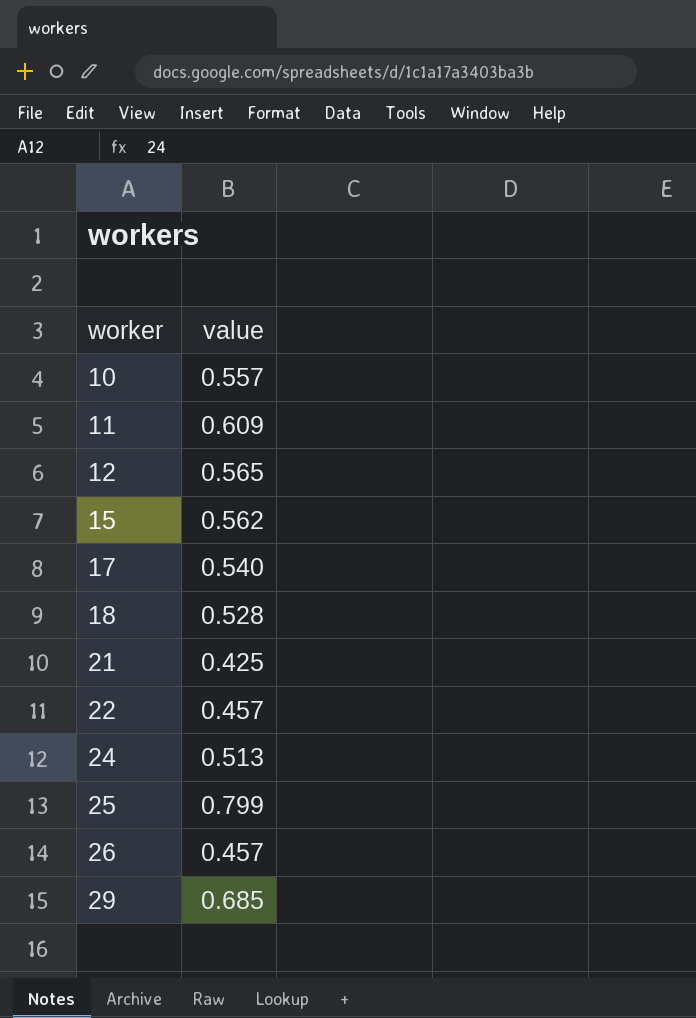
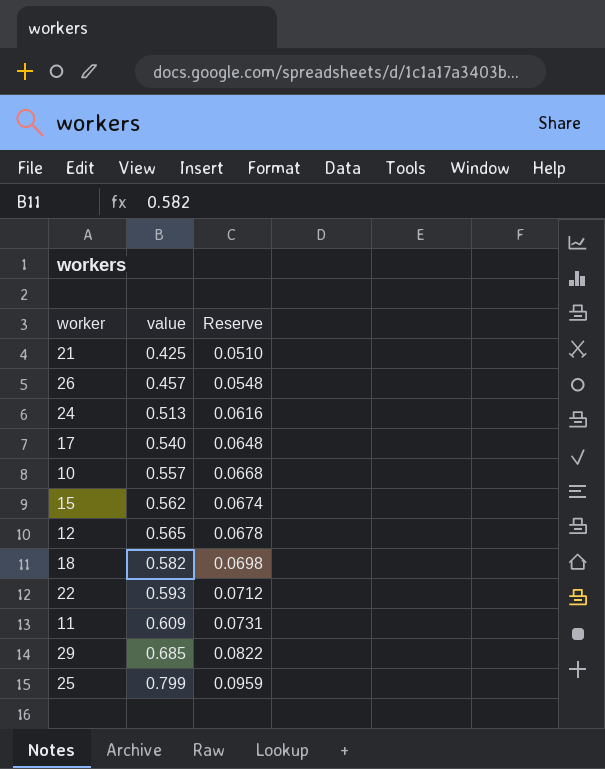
row order: worker ascending -> value ascending
column Reserve | formula: none -> [value] * 0.12
18 | value: 0.528 -> 0.582
22 | value: 0.457 -> 0.593

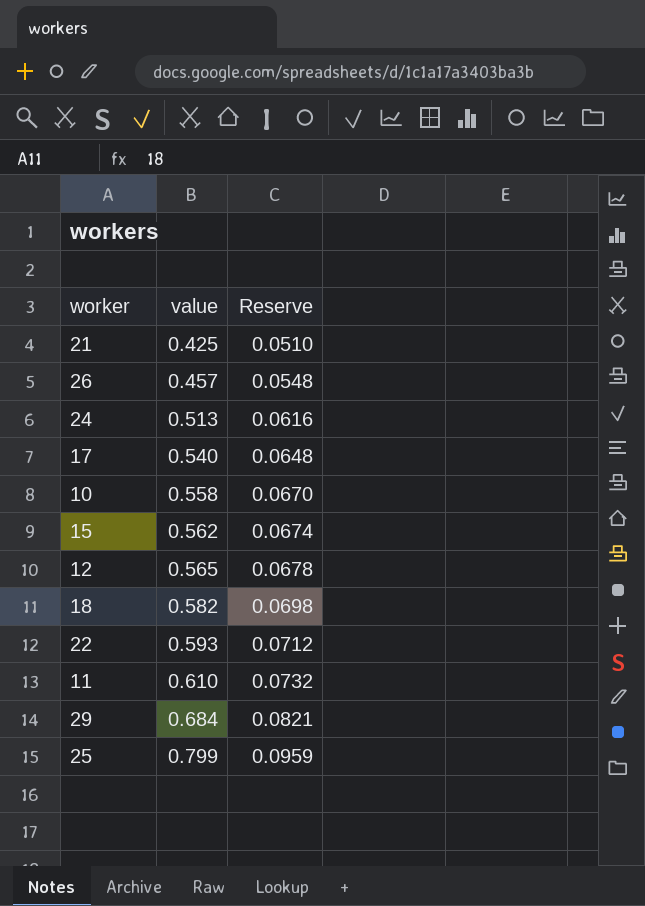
10 | value: 0.557 -> 0.558
10 | Reserve: 0.0668 -> 0.0670
11 | value: 0.609 -> 0.610
11 | Reserve: 0.0731 -> 0.0732
29 | value: 0.685 -> 0.684
29 | Reserve: 0.0822 -> 0.0821

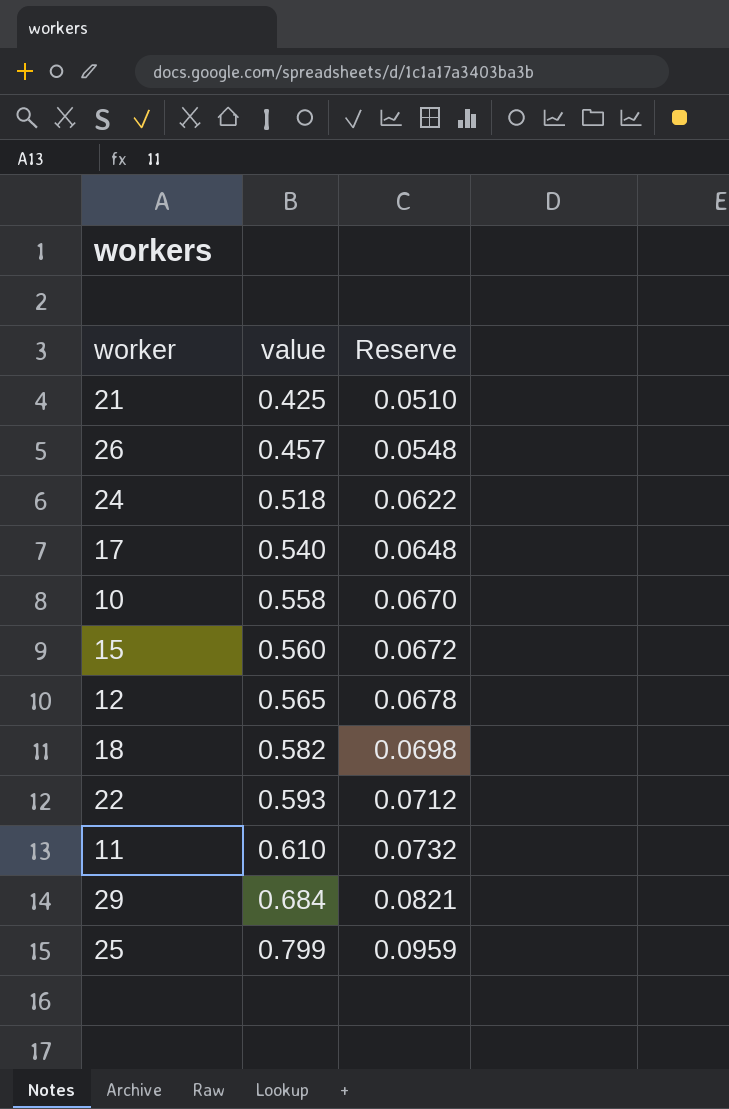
24 | value: 0.513 -> 0.518
24 | Reserve: 0.0616 -> 0.0622
15 | value: 0.562 -> 0.560
15 | Reserve: 0.0674 -> 0.0672

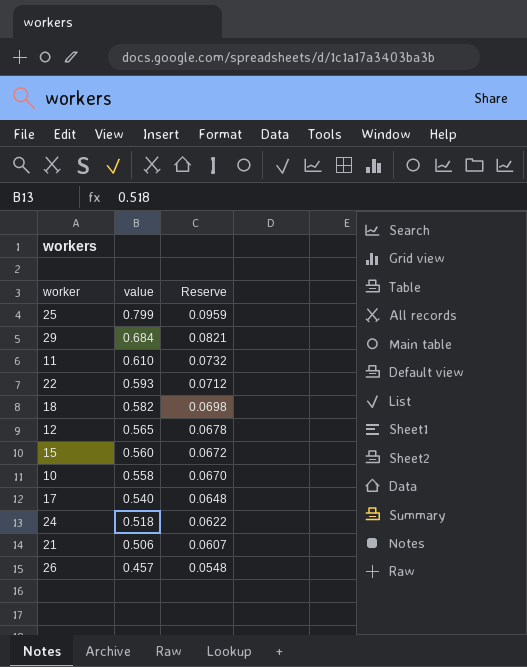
row order: value ascending -> value descending
21 | value: 0.425 -> 0.506
21 | Reserve: 0.0510 -> 0.0607

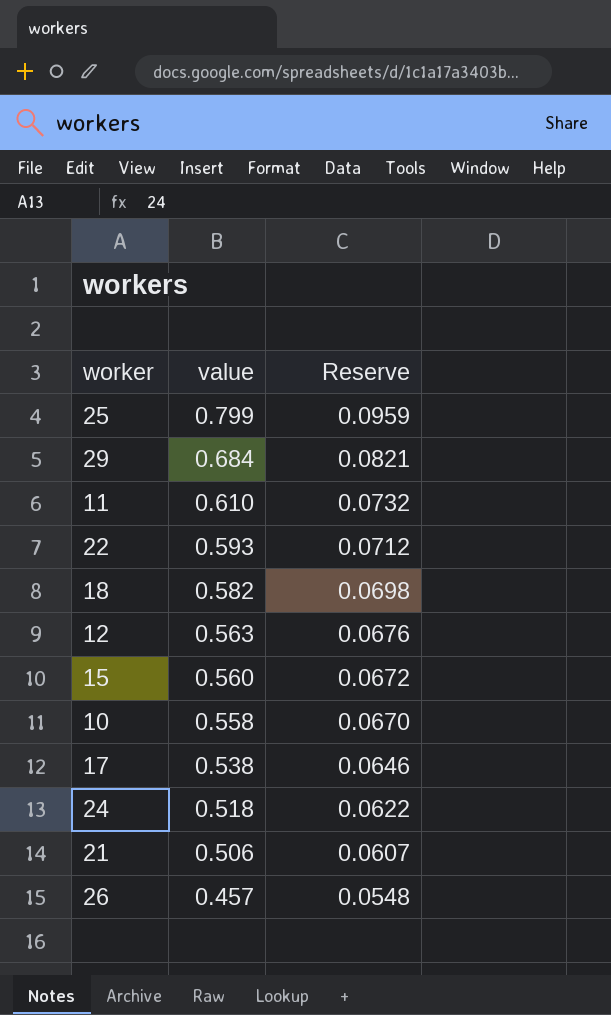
12 | value: 0.565 -> 0.563
12 | Reserve: 0.0678 -> 0.0676
17 | value: 0.540 -> 0.538
17 | Reserve: 0.0648 -> 0.0646

